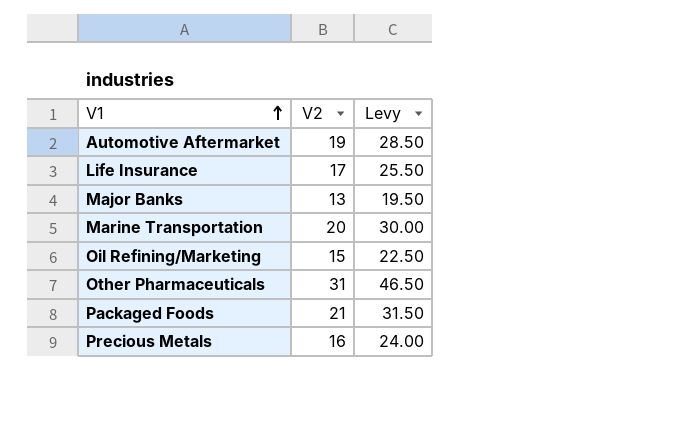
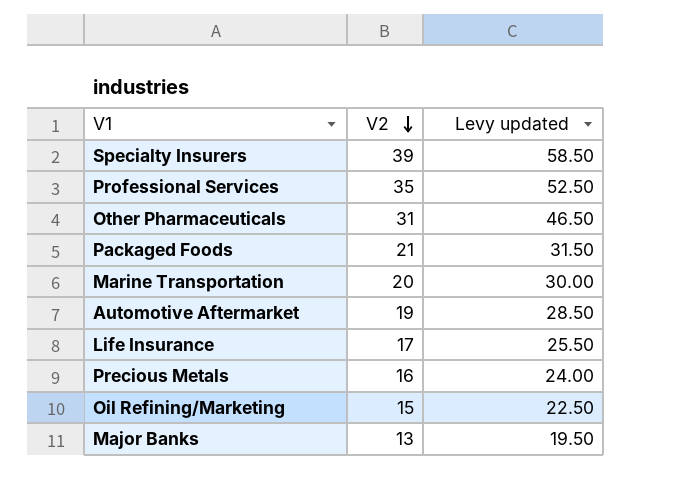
row order: V1 ascending -> V2 descending
column name: Levy -> Levy updated
row Specialty Insurers: none -> 39 | 58.50
row Professional Services: none -> 35 | 52.50

